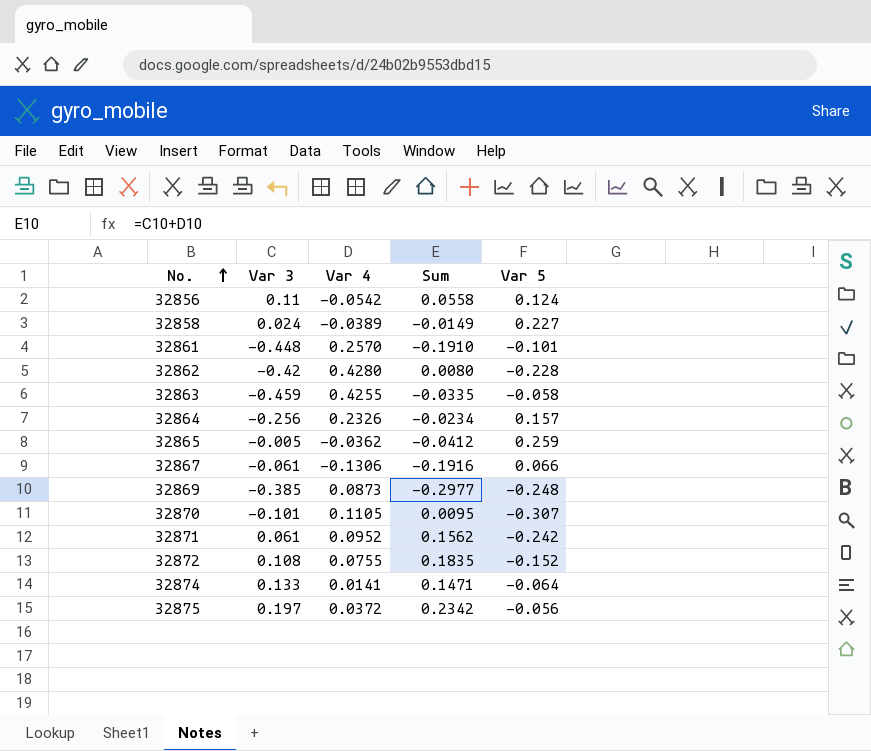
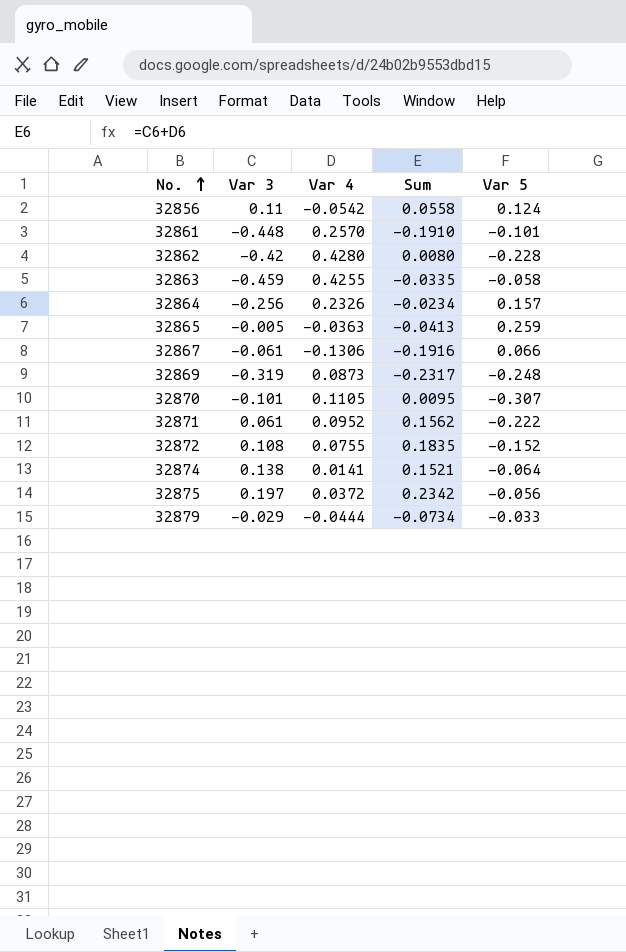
row 32858: 0.024 | -0.0389 | -0.0149 | 0.227 -> none
32865 | Var 4: -0.0362 -> -0.0363
32865 | Sum: -0.0412 -> -0.0413
32869 | Var 3: -0.385 -> -0.319
32869 | Sum: -0.2977 -> -0.2317
32871 | Var 5: -0.242 -> -0.222
32874 | Var 3: 0.133 -> 0.138
32874 | Sum: 0.1471 -> 0.1521
row 32879: none -> -0.029 | -0.0444 | -0.0734 | -0.033

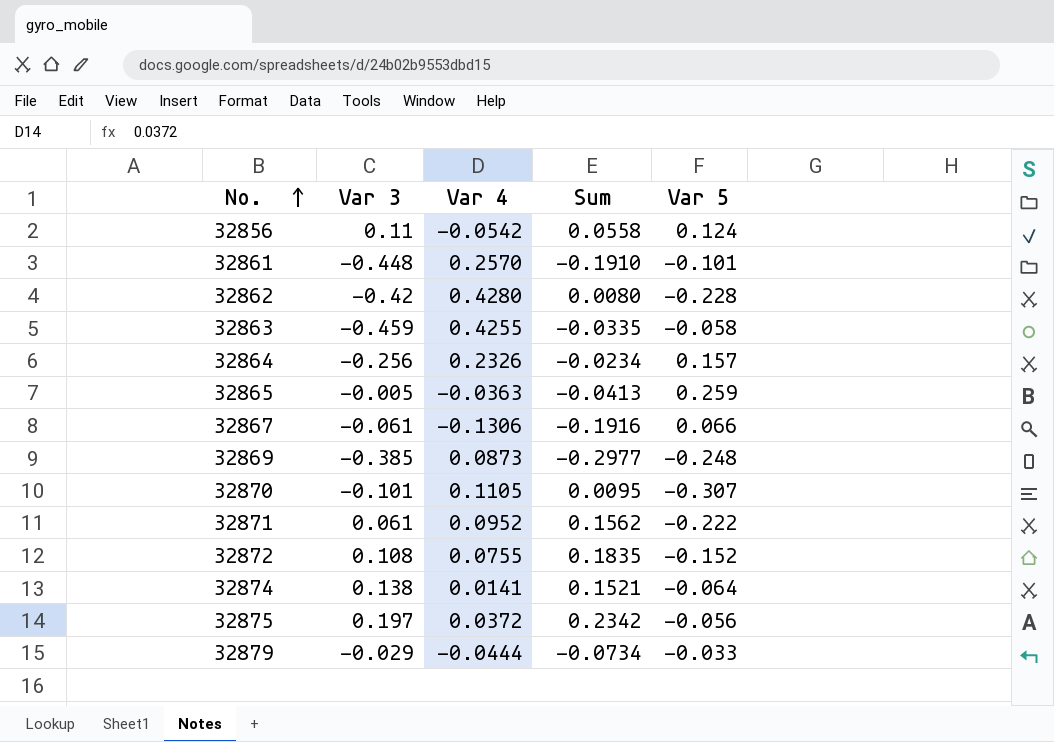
32869 | Var 3: -0.319 -> -0.385
32869 | Sum: -0.2317 -> -0.2977

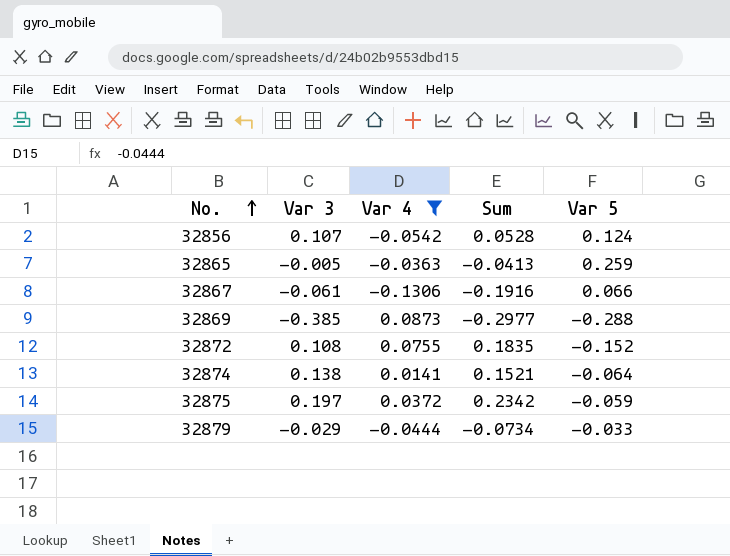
filter: none -> Var 4 <= 0.0873
32856 | Var 3: 0.11 -> 0.107
32856 | Sum: 0.0558 -> 0.0528
32869 | Var 5: -0.248 -> -0.288
32875 | Var 5: -0.056 -> -0.059

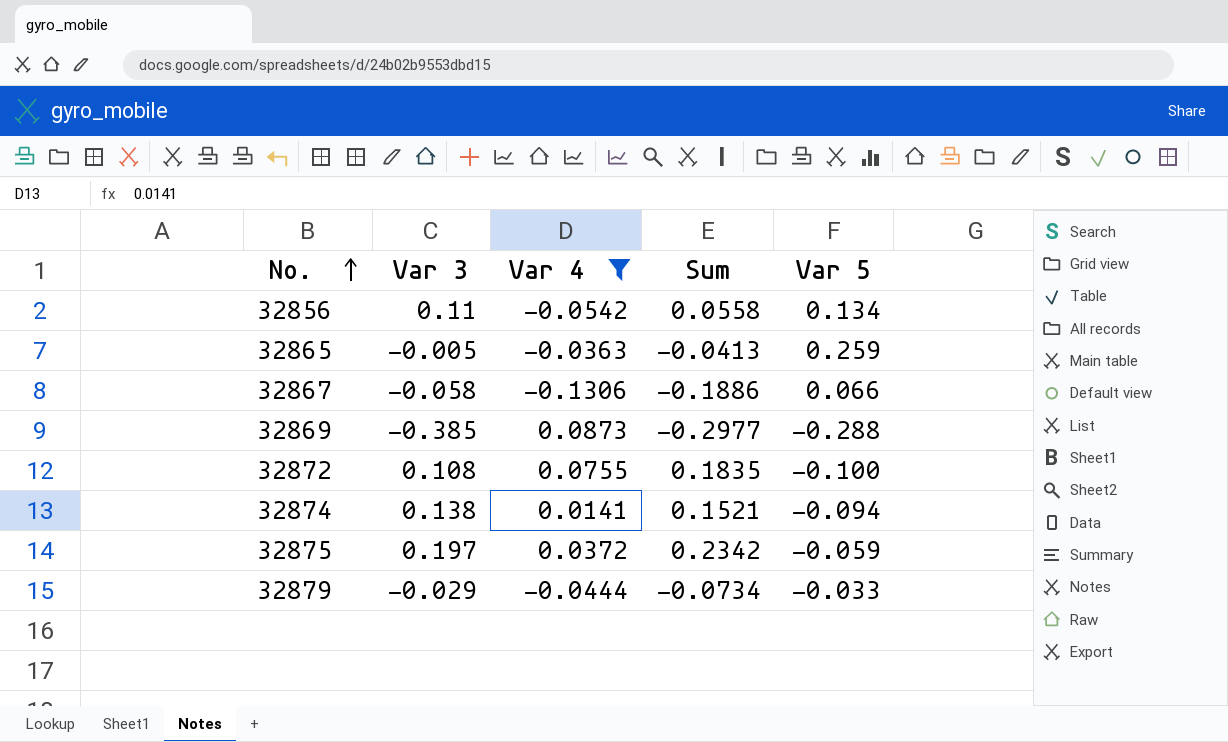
32856 | Var 3: 0.107 -> 0.11
32856 | Sum: 0.0528 -> 0.0558
32856 | Var 5: 0.124 -> 0.134
32867 | Var 3: -0.061 -> -0.058
32867 | Sum: -0.1916 -> -0.1886
32872 | Var 5: -0.152 -> -0.100
32874 | Var 5: -0.064 -> -0.094

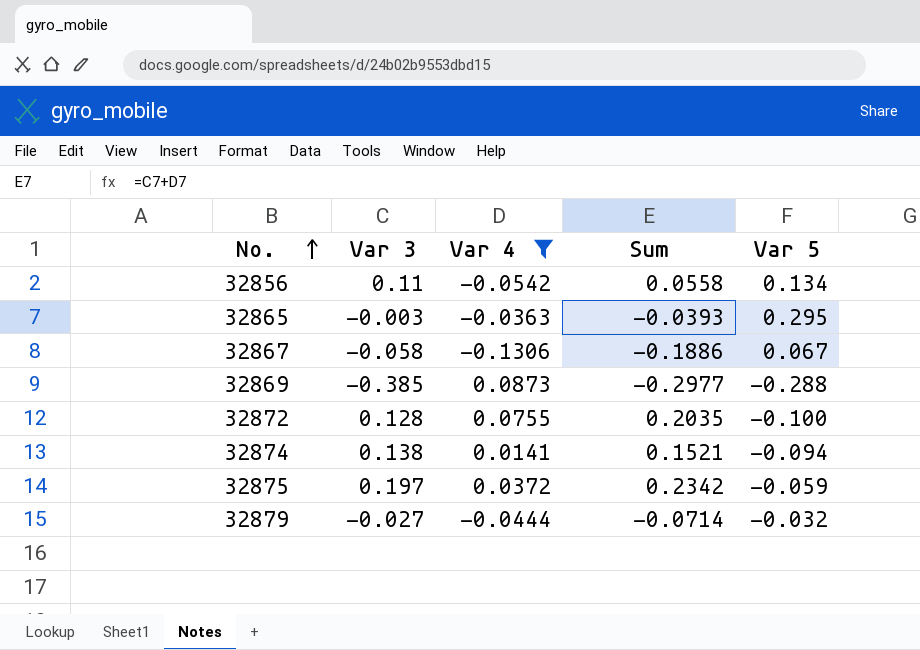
32865 | Var 3: -0.005 -> -0.003
32865 | Sum: -0.0413 -> -0.0393
32865 | Var 5: 0.259 -> 0.295
32867 | Var 5: 0.066 -> 0.067
32872 | Var 3: 0.108 -> 0.128
32872 | Sum: 0.1835 -> 0.2035
32879 | Var 3: -0.029 -> -0.027
32879 | Sum: -0.0734 -> -0.0714
32879 | Var 5: -0.033 -> -0.032

